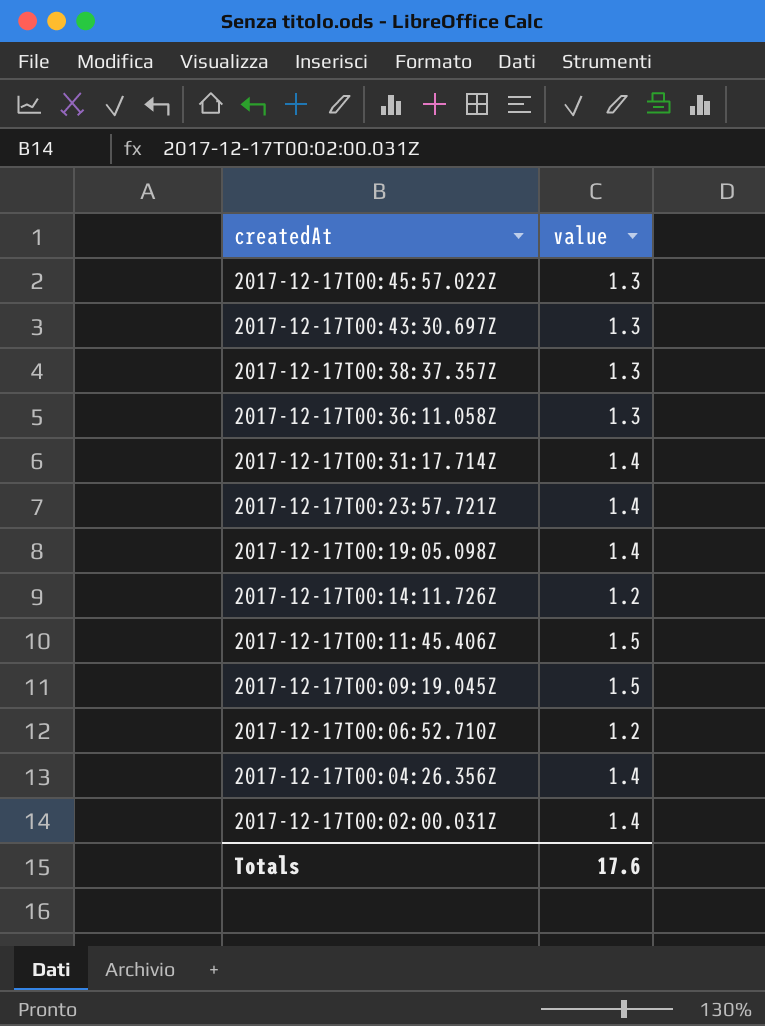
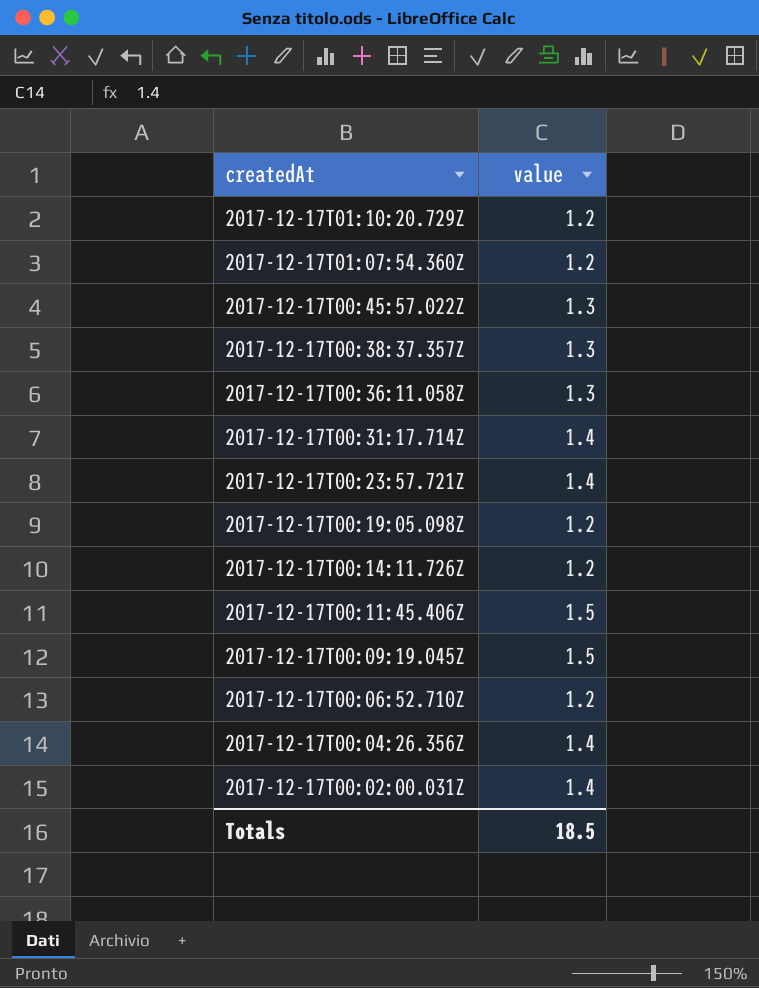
row 2017-12-17T00:43:30.697Z: 1.3 -> none
row 2017-12-17T01:10:20.729Z: none -> 1.2
row 2017-12-17T01:07:54.360Z: none -> 1.2
2017-12-17T00:19:05.098Z | value: 1.4 -> 1.2
Totals | value: 17.6 -> 18.5

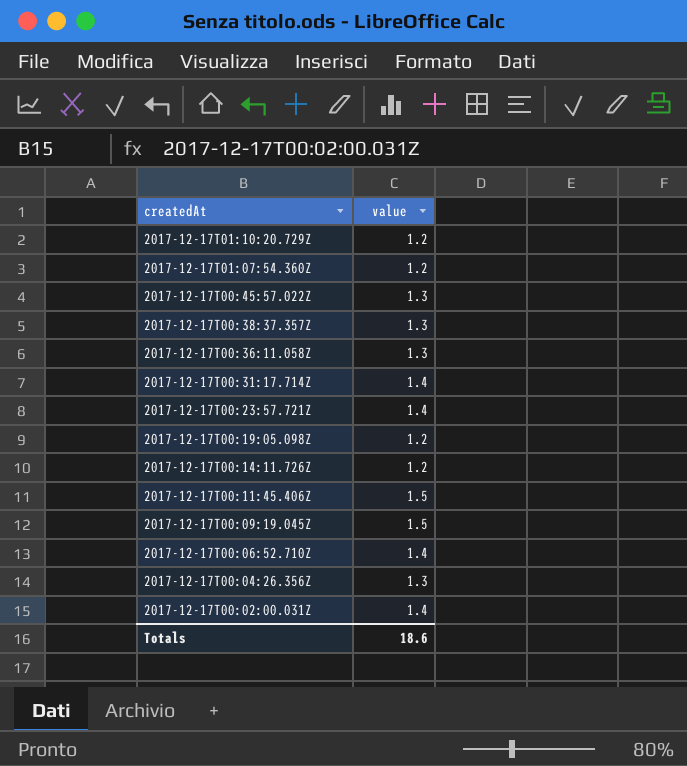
2017-12-17T00:06:52.710Z | value: 1.2 -> 1.4
2017-12-17T00:04:26.356Z | value: 1.4 -> 1.3
Totals | value: 18.5 -> 18.6

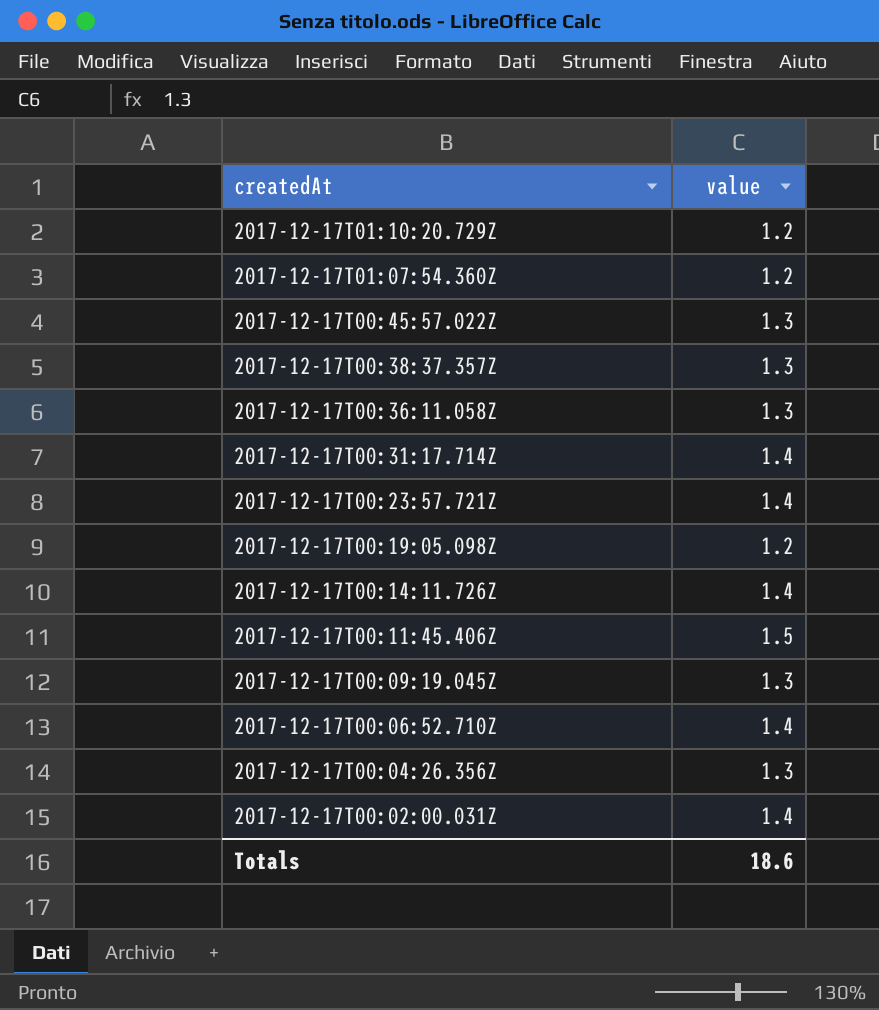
2017-12-17T00:14:11.726Z | value: 1.2 -> 1.4
2017-12-17T00:09:19.045Z | value: 1.5 -> 1.3

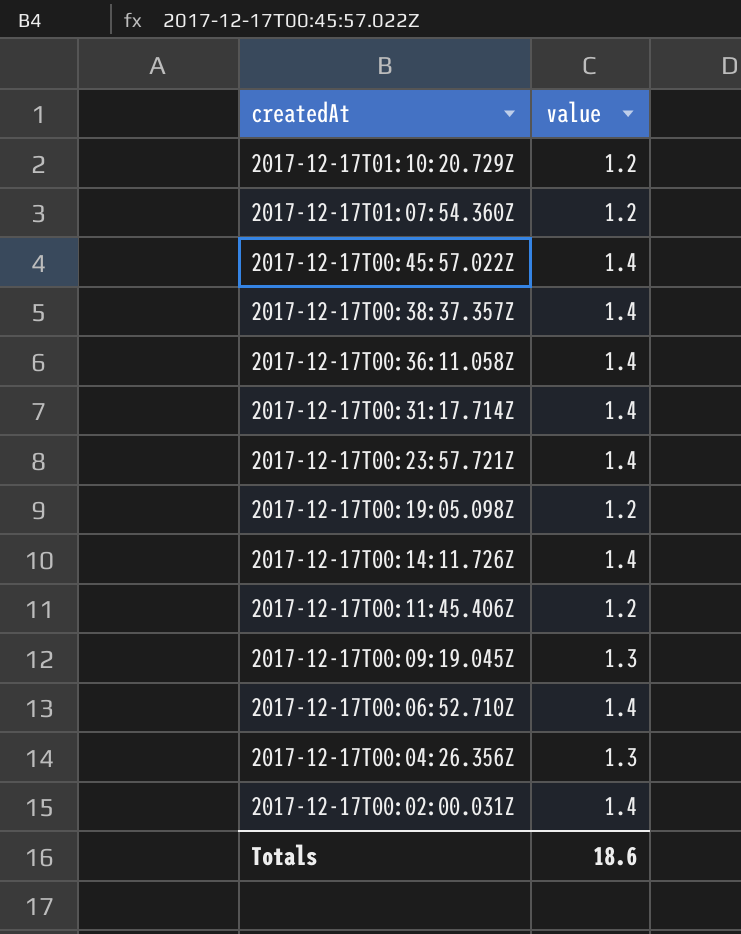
2017-12-17T00:45:57.022Z | value: 1.3 -> 1.4
2017-12-17T00:38:37.357Z | value: 1.3 -> 1.4
2017-12-17T00:36:11.058Z | value: 1.3 -> 1.4
2017-12-17T00:11:45.406Z | value: 1.5 -> 1.2

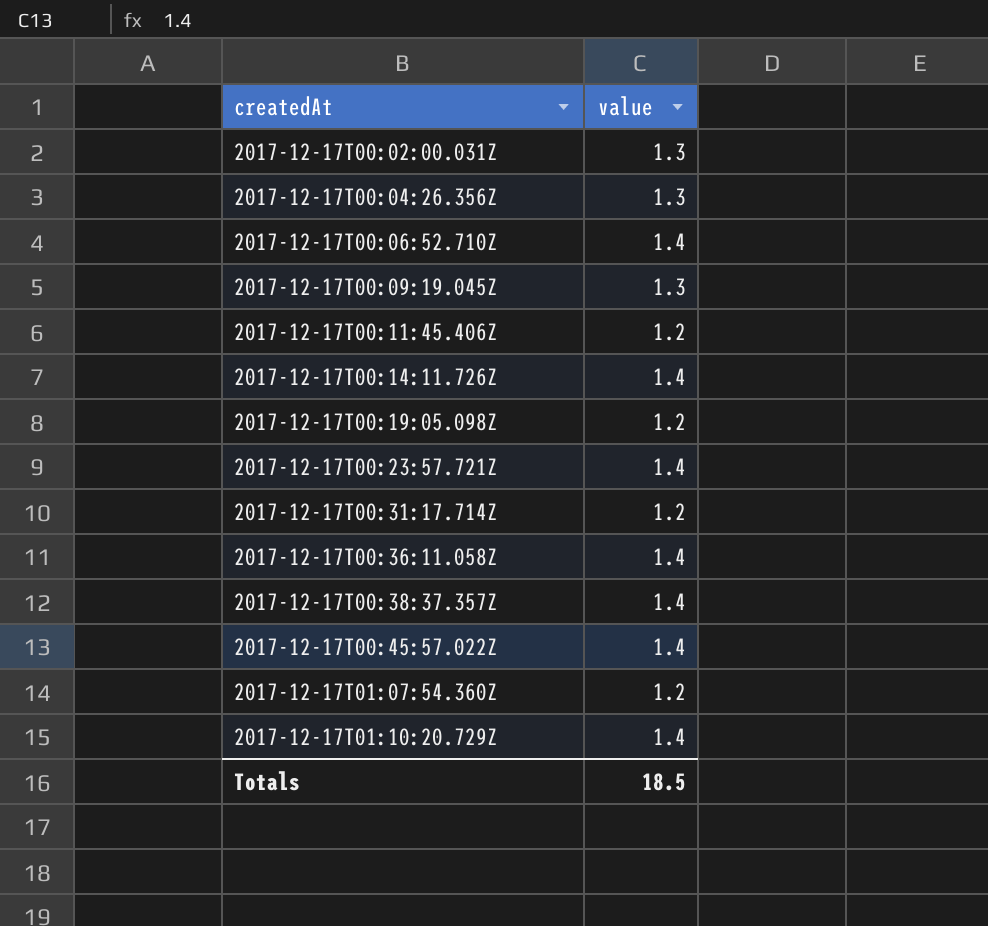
row order: createdAt descending -> createdAt ascending
2017-12-17T00:02:00.031Z | value: 1.4 -> 1.3
2017-12-17T00:31:17.714Z | value: 1.4 -> 1.2
2017-12-17T01:10:20.729Z | value: 1.2 -> 1.4
Totals | value: 18.6 -> 18.5

